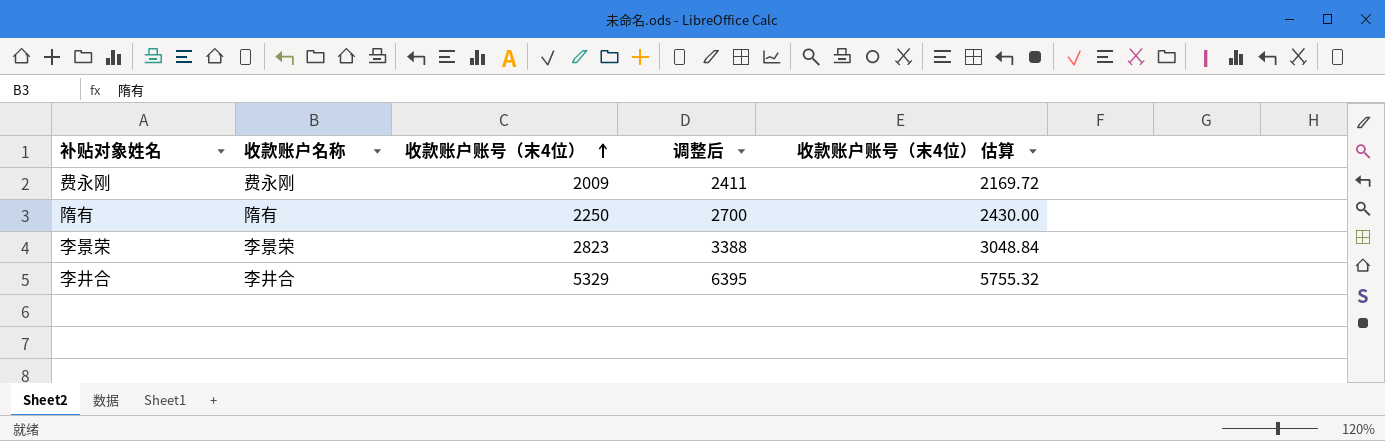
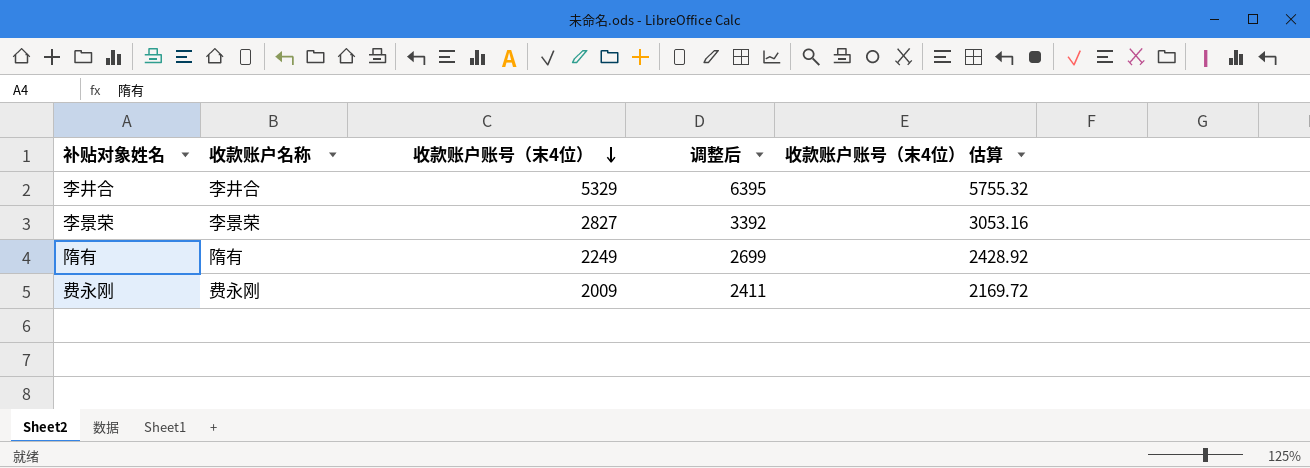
row order: 收款账户账号（末4位） ascending -> 收款账户账号（末4位） descending
李景荣 | 收款账户账号（末4位）: 2823 -> 2827
李景荣 | 调整后: 3388 -> 3392
李景荣 | 收款账户账号（末4位） 估算: 3048.84 -> 3053.16
隋有 | 收款账户账号（末4位）: 2250 -> 2249
隋有 | 调整后: 2700 -> 2699
隋有 | 收款账户账号（末4位） 估算: 2430.00 -> 2428.92

